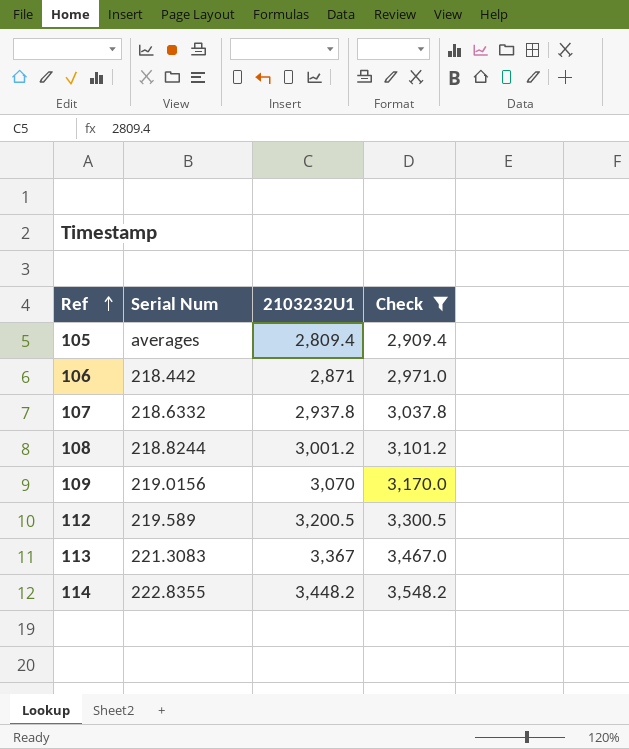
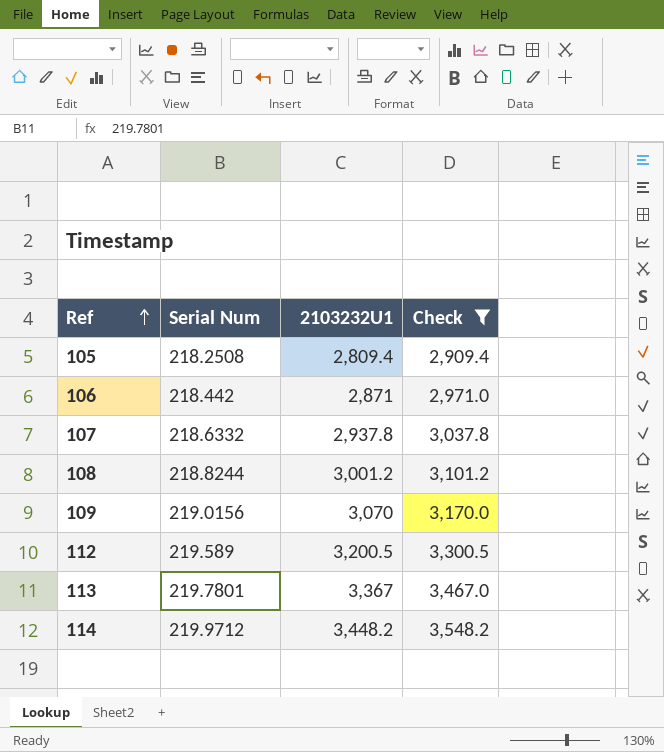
105 | Serial Num: averages -> 218.2508
113 | Serial Num: 221.3083 -> 219.7801
114 | Serial Num: 222.8355 -> 219.9712

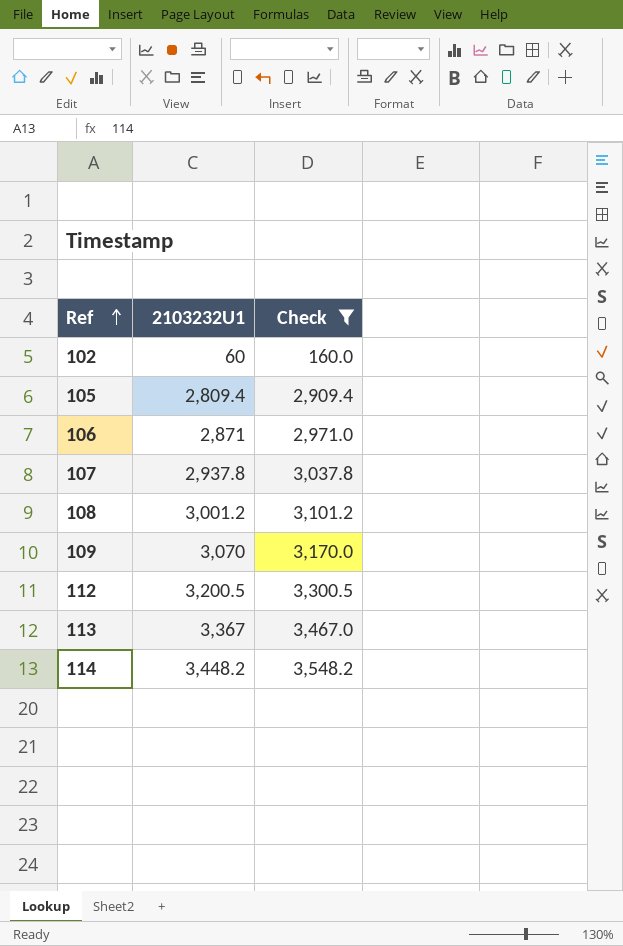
column Serial Num | position: 2 -> none
row 102: none -> 60 | 160.0

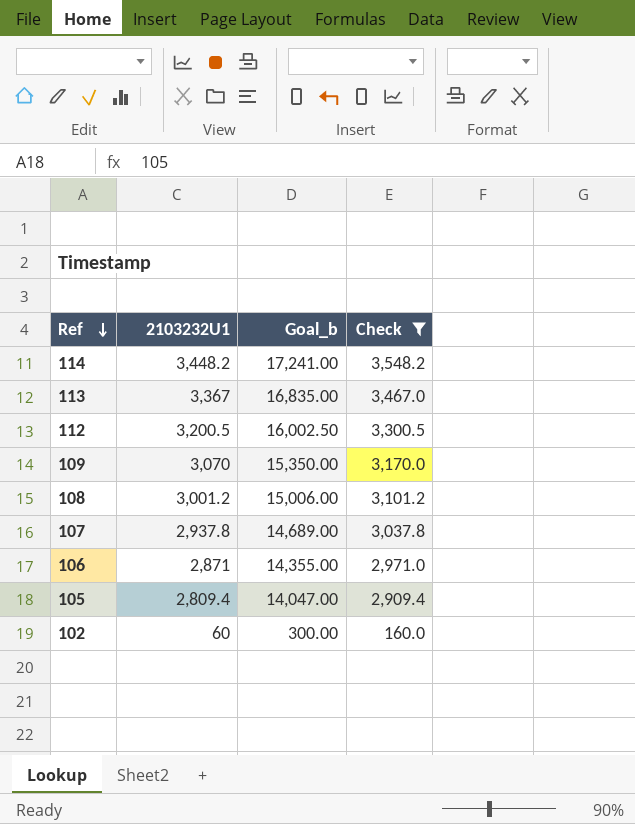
row order: Ref ascending -> Ref descending
column Goal_b | formula: none -> [2103232U1] * 5

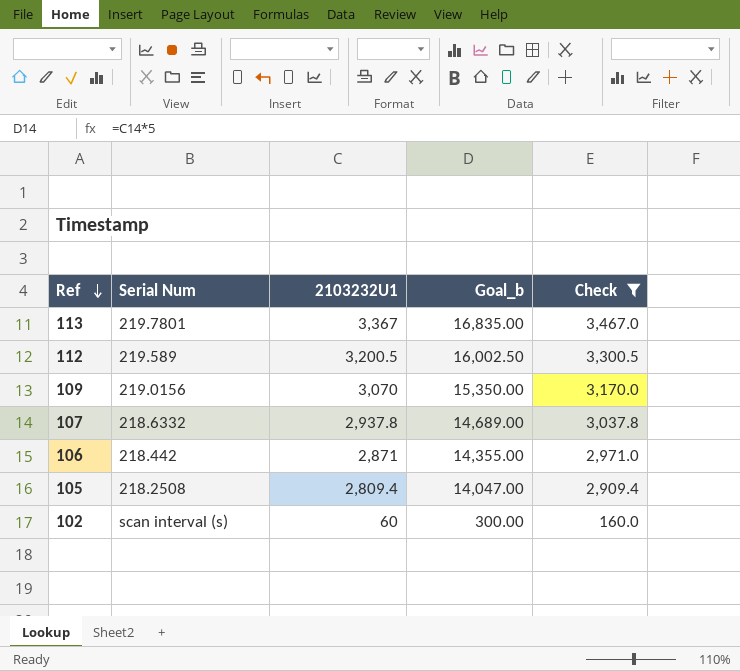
column Serial Num | position: none -> 2
row 114: 3,448.2 | 17,241.00 | 3,548.2 -> none
row 108: 3,001.2 | 15,006.00 | 3,101.2 -> none

